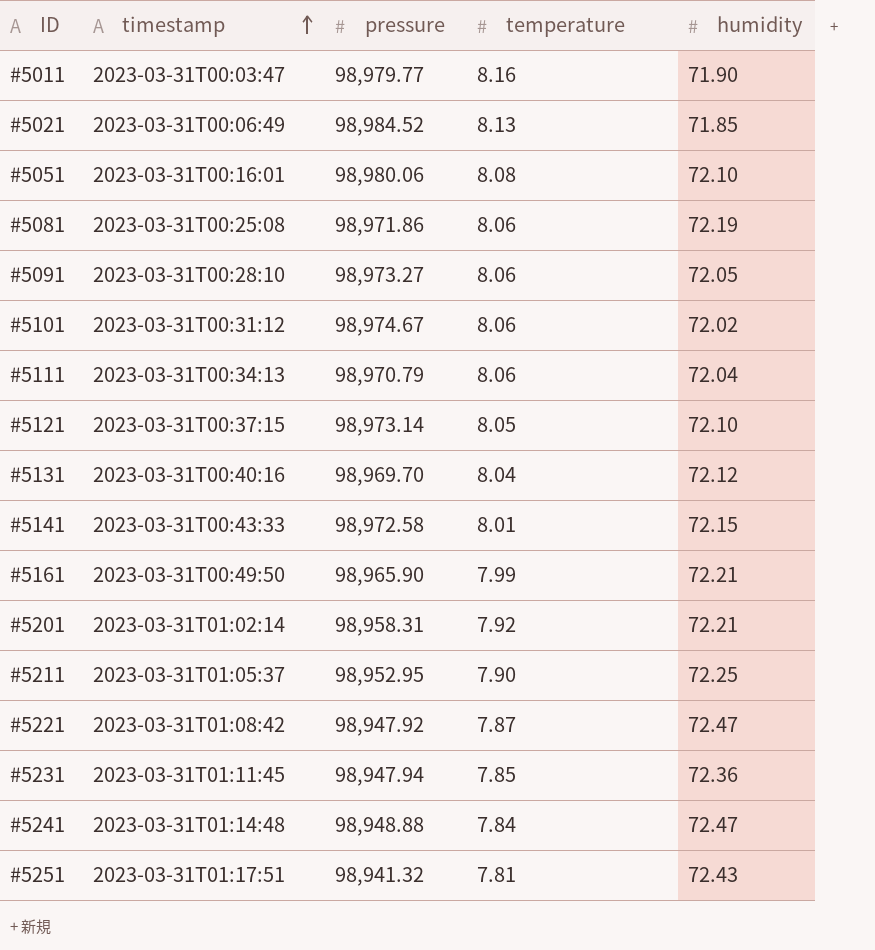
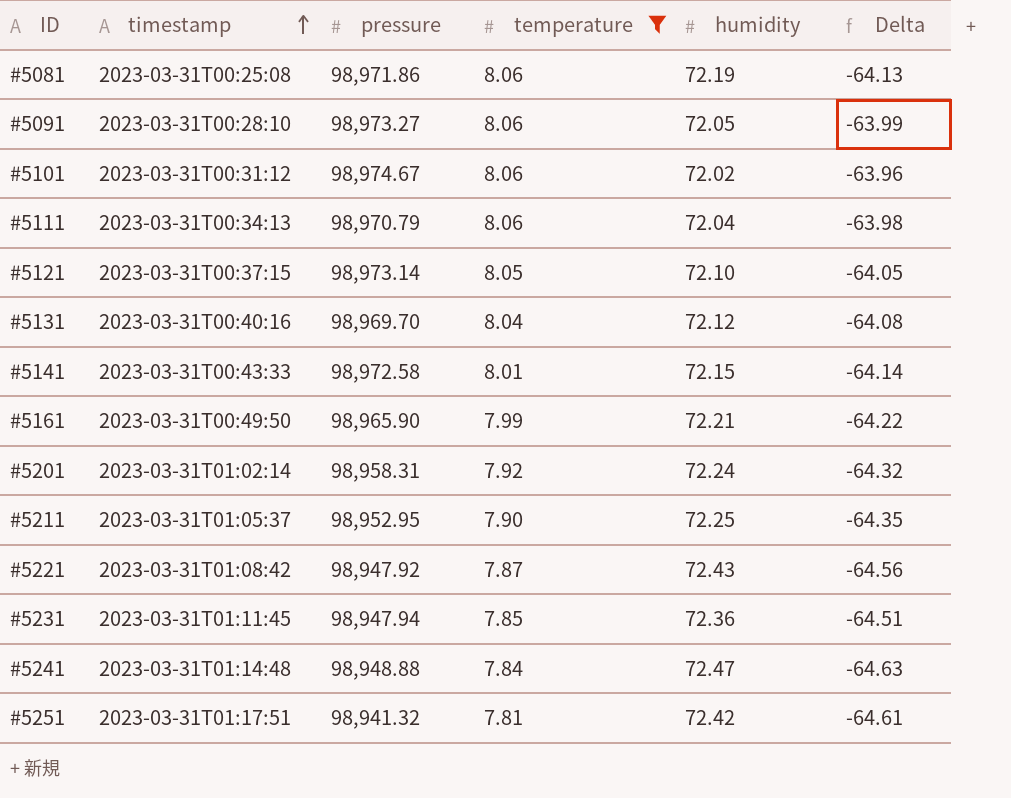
filter: none -> temperature <= 8.06
column Delta | formula: none -> [temperature] - [humidity]
#5201 | humidity: 72.21 -> 72.24
#5221 | humidity: 72.47 -> 72.43
#5251 | humidity: 72.43 -> 72.42

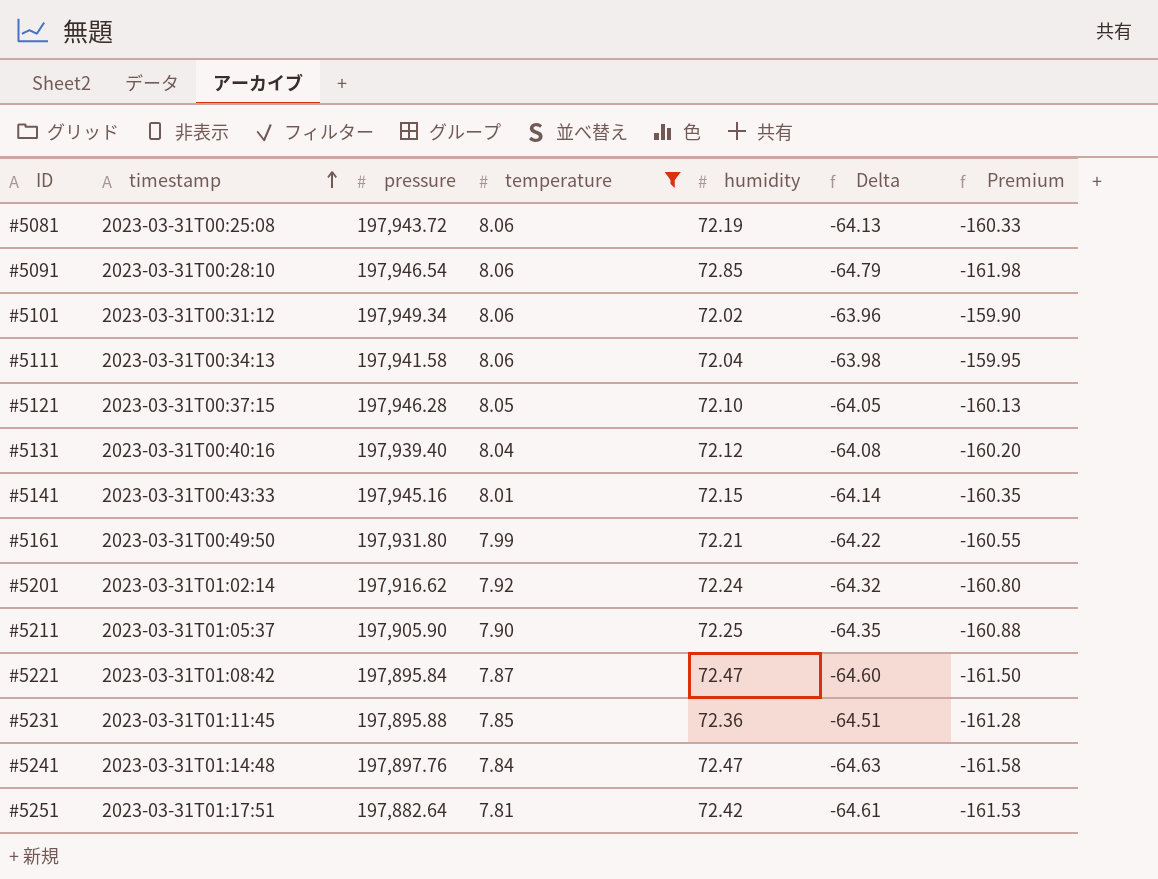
column Premium | formula: none -> [Delta] * 2.5
#5081 | pressure: 98,971.86 -> 197,943.72
#5091 | pressure: 98,973.27 -> 197,946.54
#5091 | humidity: 72.05 -> 72.85
#5091 | Delta: -63.99 -> -64.79
#5101 | pressure: 98,974.67 -> 197,949.34
#5111 | pressure: 98,970.79 -> 197,941.58
#5121 | pressure: 98,973.14 -> 197,946.28
#5131 | pressure: 98,969.70 -> 197,939.40
#5141 | pressure: 98,972.58 -> 197,945.16
#5161 | pressure: 98,965.90 -> 197,931.80
#5201 | pressure: 98,958.31 -> 197,916.62
#5211 | pressure: 98,952.95 -> 197,905.90
#5221 | pressure: 98,947.92 -> 197,895.84
#5221 | humidity: 72.43 -> 72.47
#5221 | Delta: -64.56 -> -64.60
#5231 | pressure: 98,947.94 -> 197,895.88
#5241 | pressure: 98,948.88 -> 197,897.76
#5251 | pressure: 98,941.32 -> 197,882.64

